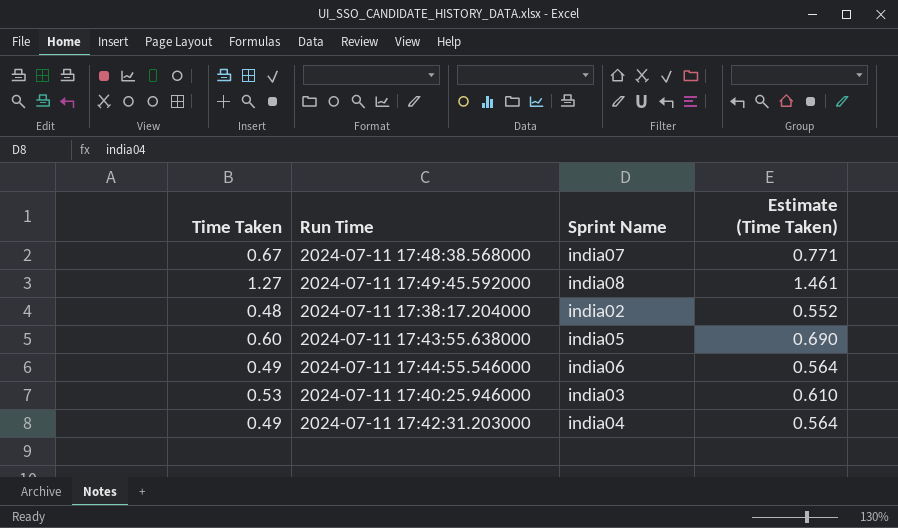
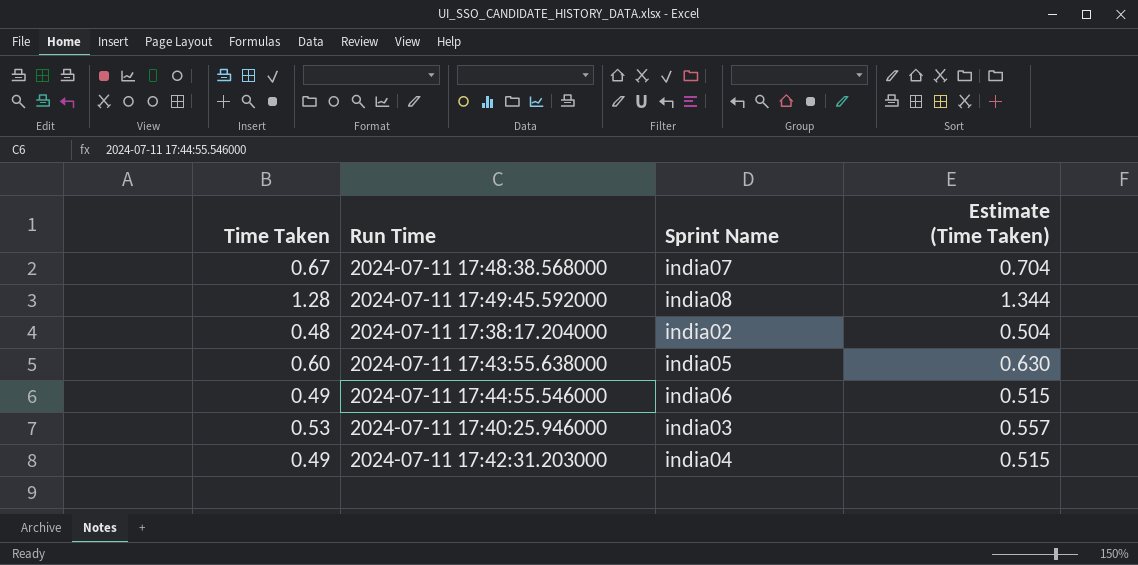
column Estimate (Time Taken) | formula: [Time Taken] * 1.15 -> [Time Taken] * 1.05
2024-07-11 17:49:45.592000 | Time Taken: 1.27 -> 1.28

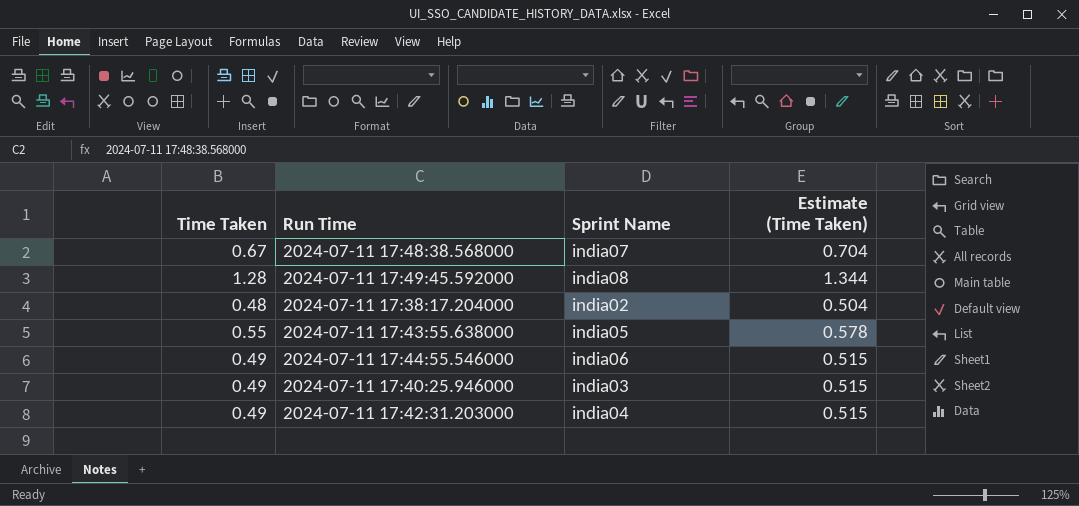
2024-07-11 17:43:55.638000 | Time Taken: 0.60 -> 0.55
2024-07-11 17:43:55.638000 | Estimate (Time Taken): 0.630 -> 0.578
2024-07-11 17:40:25.946000 | Time Taken: 0.53 -> 0.49
2024-07-11 17:40:25.946000 | Estimate (Time Taken): 0.557 -> 0.515

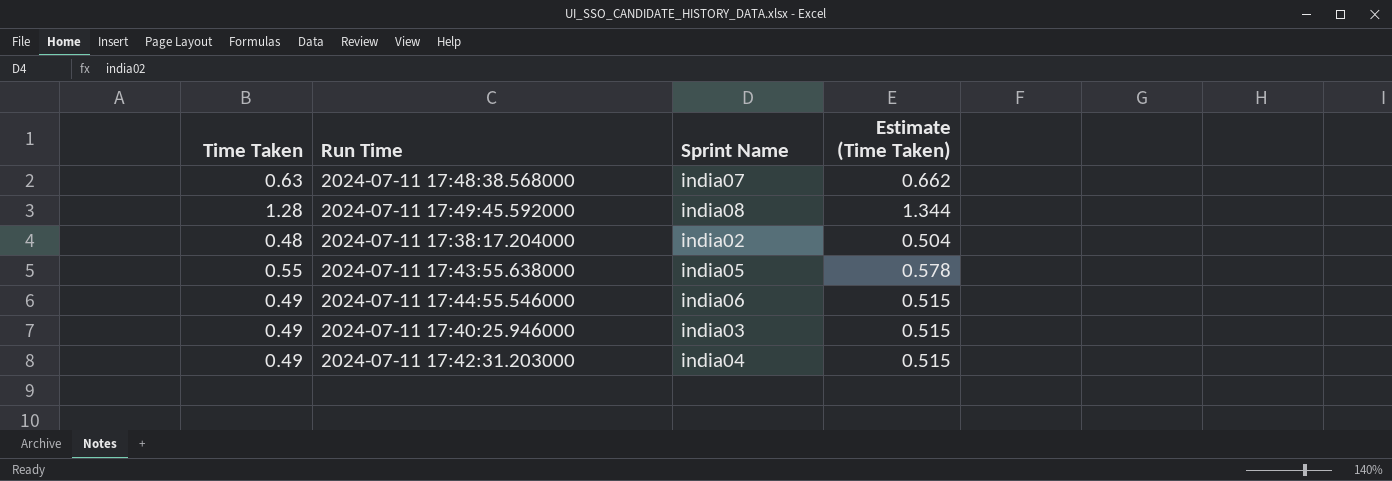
2024-07-11 17:48:38.568000 | Time Taken: 0.67 -> 0.63
2024-07-11 17:48:38.568000 | Estimate (Time Taken): 0.704 -> 0.662

